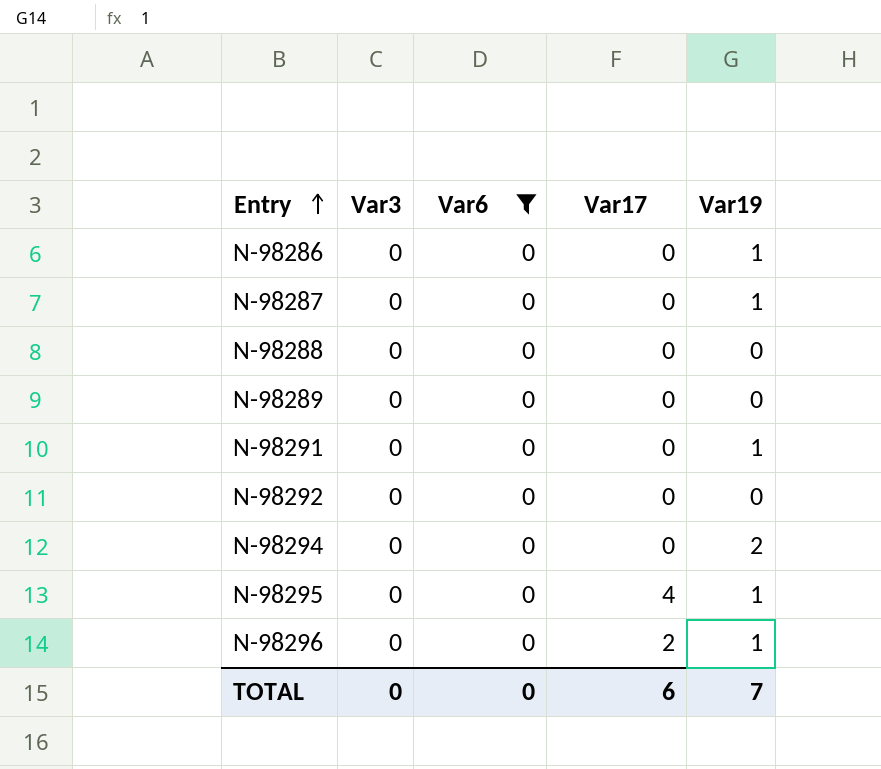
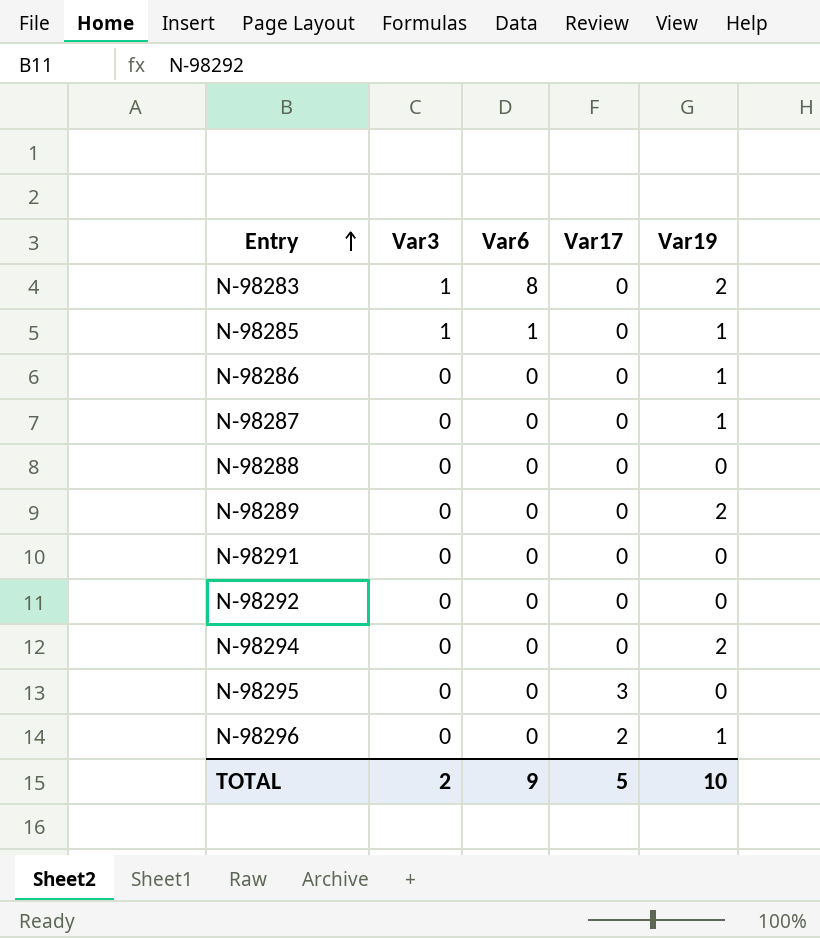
filter: Var6 = 0 -> none
N-98289 | Var19: 0 -> 2
N-98291 | Var19: 1 -> 0
N-98295 | Var17: 4 -> 3
N-98295 | Var19: 1 -> 0
TOTAL | Var3: 0 -> 2
TOTAL | Var6: 0 -> 9
TOTAL | Var17: 6 -> 5
TOTAL | Var19: 7 -> 10

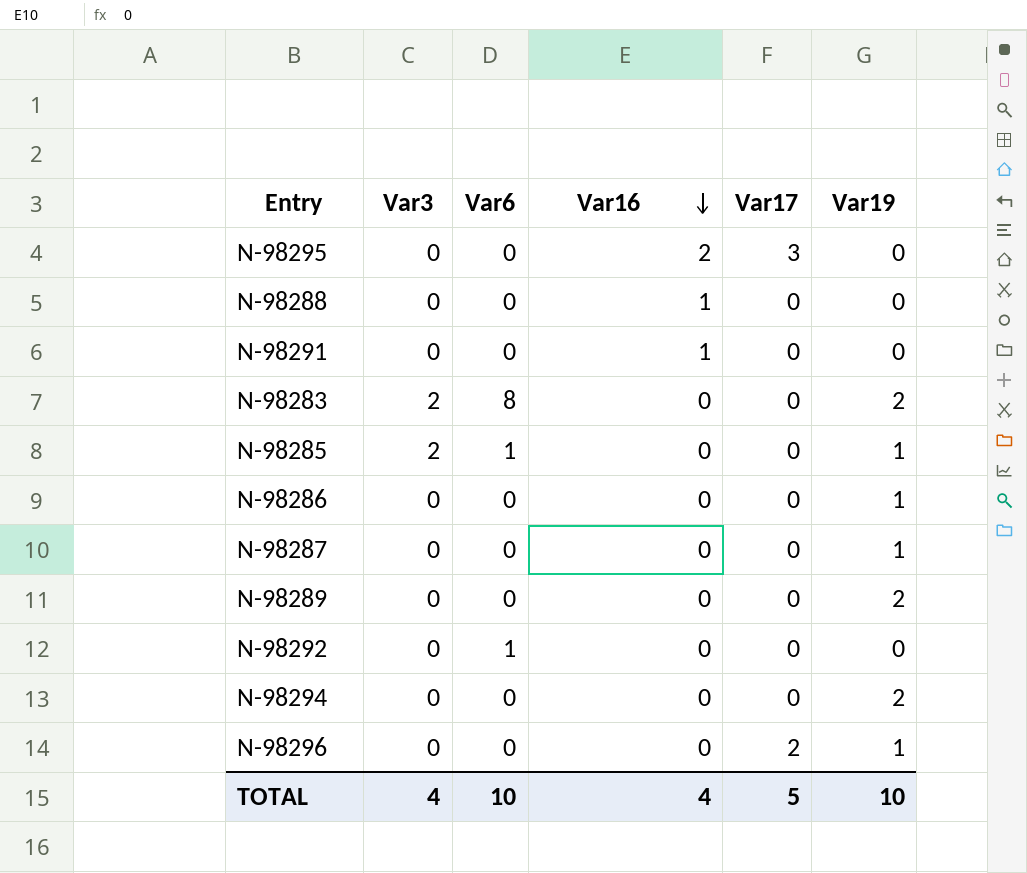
row order: Entry ascending -> Var16 descending
column Var16 | position: none -> 4
N-98283 | Var3: 1 -> 2
N-98285 | Var3: 1 -> 2
N-98292 | Var6: 0 -> 1
TOTAL | Var3: 2 -> 4
TOTAL | Var6: 9 -> 10

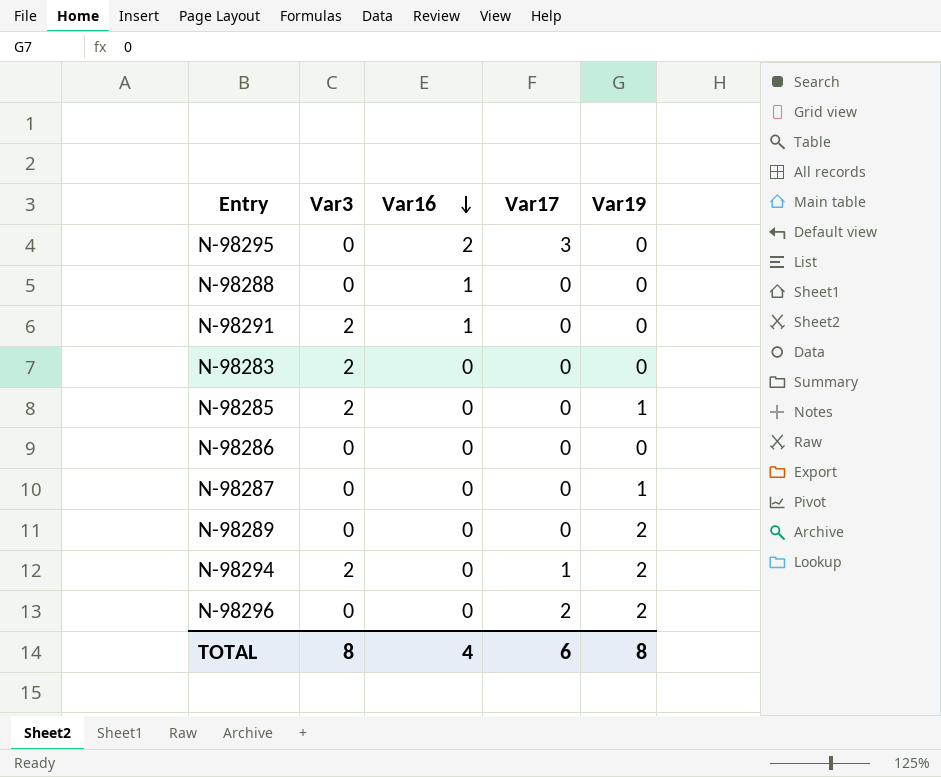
column Var6 | position: 3 -> none
row N-98292: 0 | 1 | 0 | 0 | 0 -> none
N-98291 | Var3: 0 -> 2
N-98283 | Var19: 2 -> 0
N-98286 | Var19: 1 -> 0
N-98294 | Var3: 0 -> 2
N-98294 | Var17: 0 -> 1
N-98296 | Var19: 1 -> 2
TOTAL | Var3: 4 -> 8
TOTAL | Var17: 5 -> 6
TOTAL | Var19: 10 -> 8

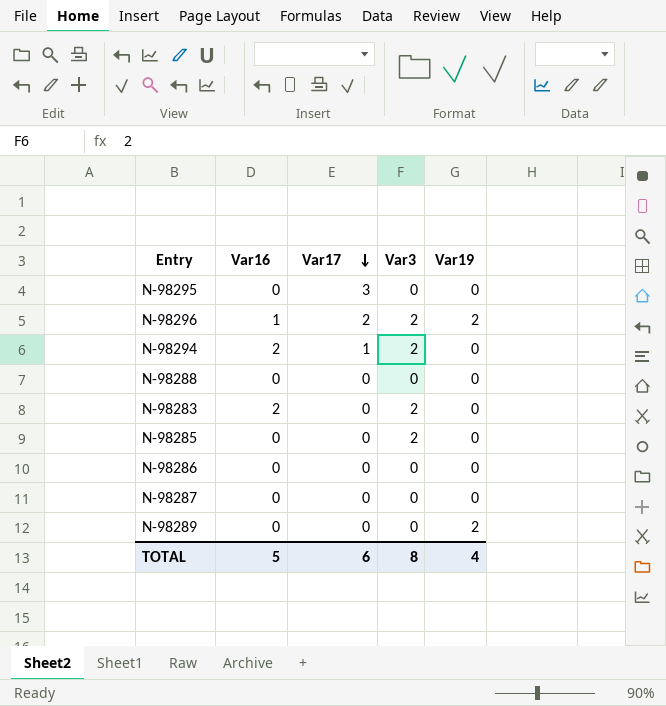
row order: Var16 descending -> Var17 descending
column Var3 | position: 2 -> 4
row N-98291: 2 | 1 | 0 | 0 -> none
N-98295 | Var16: 2 -> 0
N-98296 | Var16: 0 -> 1
N-98296 | Var3: 0 -> 2
N-98294 | Var16: 0 -> 2
N-98294 | Var19: 2 -> 0
N-98288 | Var16: 1 -> 0
N-98283 | Var16: 0 -> 2
N-98285 | Var19: 1 -> 0
N-98287 | Var19: 1 -> 0
TOTAL | Var16: 4 -> 5
TOTAL | Var19: 8 -> 4

